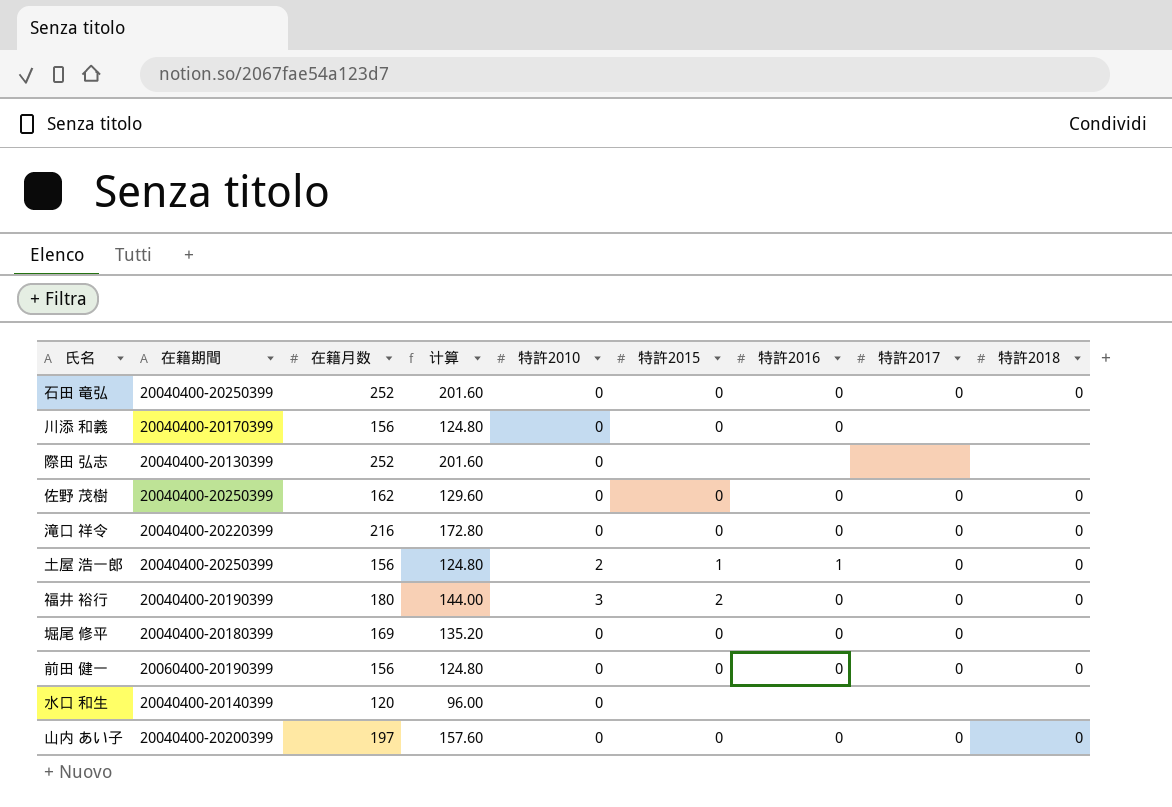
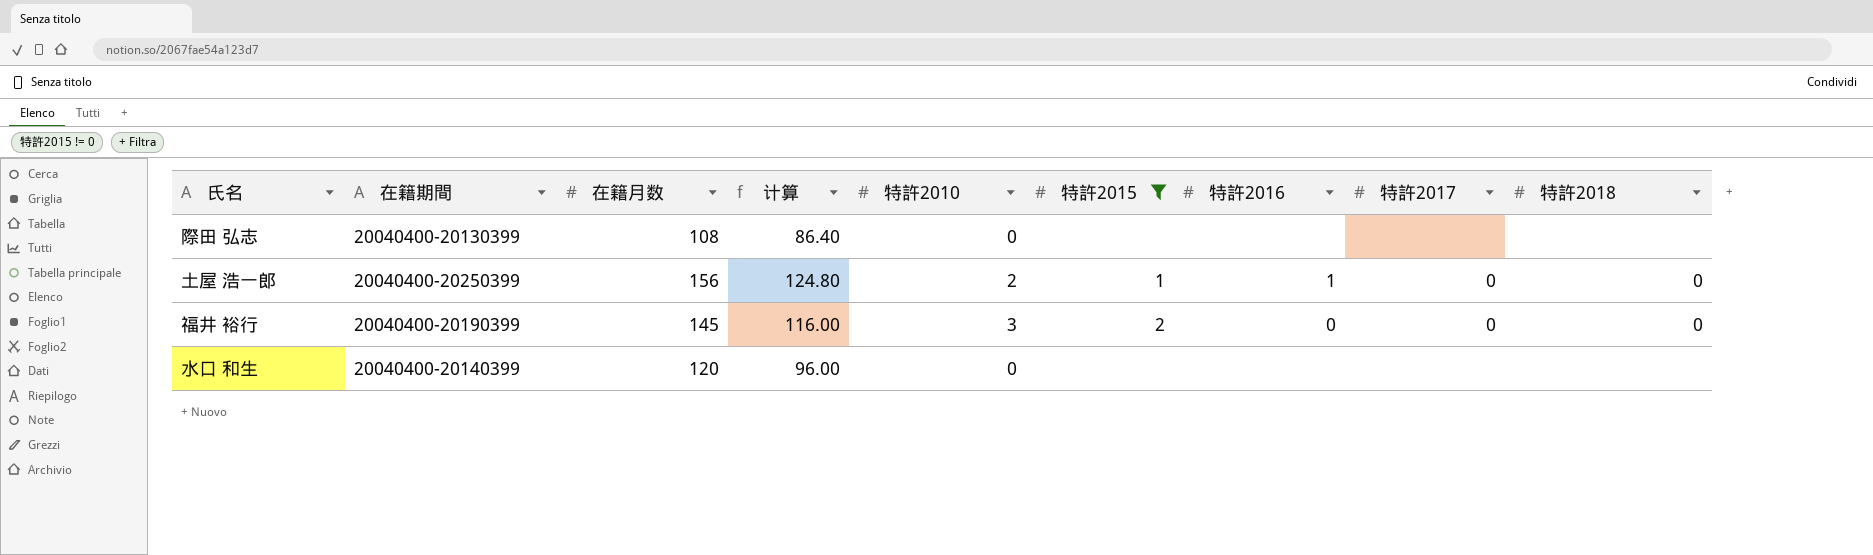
filter: none -> 特許2015 != 0
際田 弘志 | 在籍月数: 252 -> 108
際田 弘志 | 计算: 201.60 -> 86.40
福井 裕行 | 在籍月数: 180 -> 145
福井 裕行 | 计算: 144.00 -> 116.00

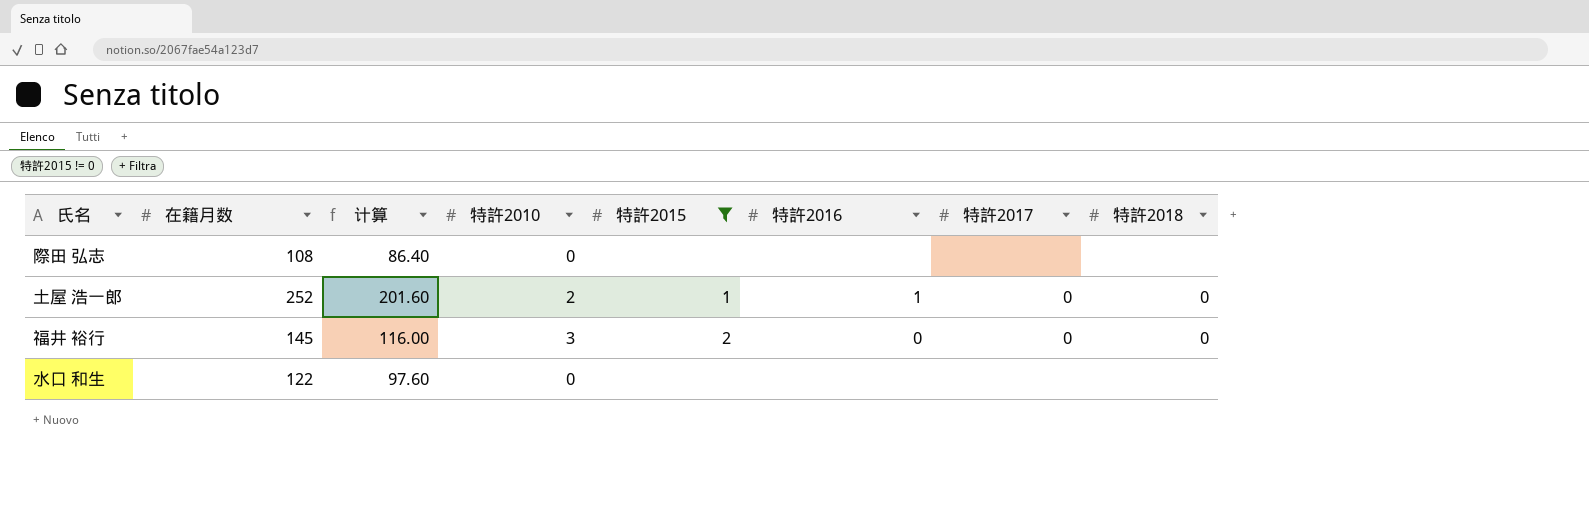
column 在籍期間 | position: 2 -> none
土屋 浩一郎 | 在籍月数: 156 -> 252
土屋 浩一郎 | 计算: 124.80 -> 201.60
水口 和生 | 在籍月数: 120 -> 122
水口 和生 | 计算: 96.00 -> 97.60

